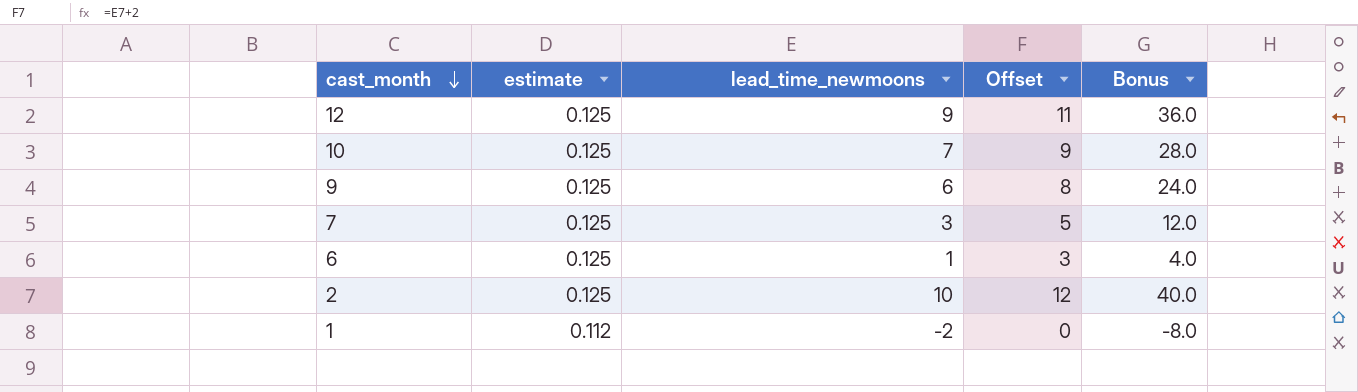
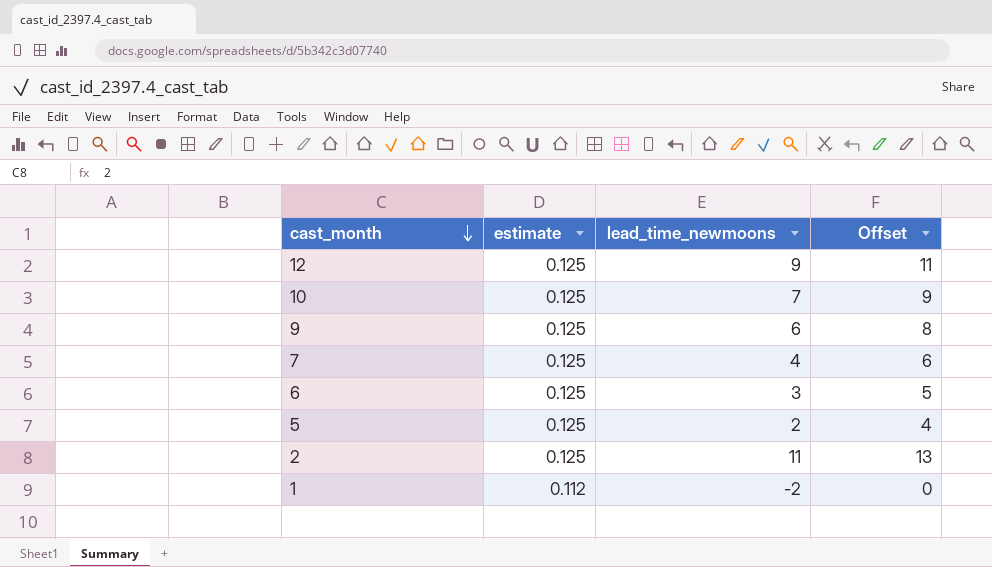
column Bonus | formula: [lead_time_newmoons] * 4 -> none
7 | lead_time_newmoons: 3 -> 4
7 | Offset: 5 -> 6
6 | lead_time_newmoons: 1 -> 3
6 | Offset: 3 -> 5
row 5: none -> 0.125 | 2 | 4
2 | lead_time_newmoons: 10 -> 11
2 | Offset: 12 -> 13

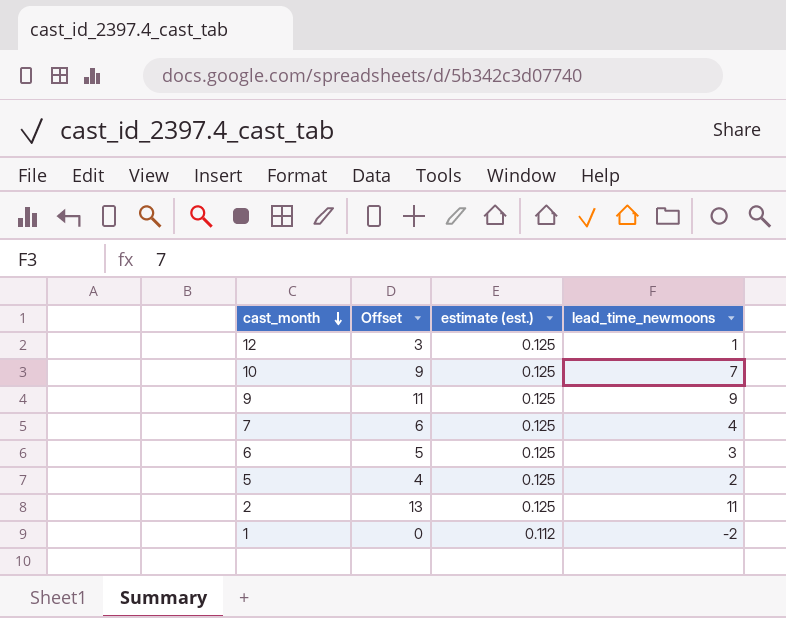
column Offset | position: 4 -> 2
column name: estimate -> estimate (est.)
12 | Offset: 11 -> 3
12 | lead_time_newmoons: 9 -> 1
9 | Offset: 8 -> 11
9 | lead_time_newmoons: 6 -> 9

